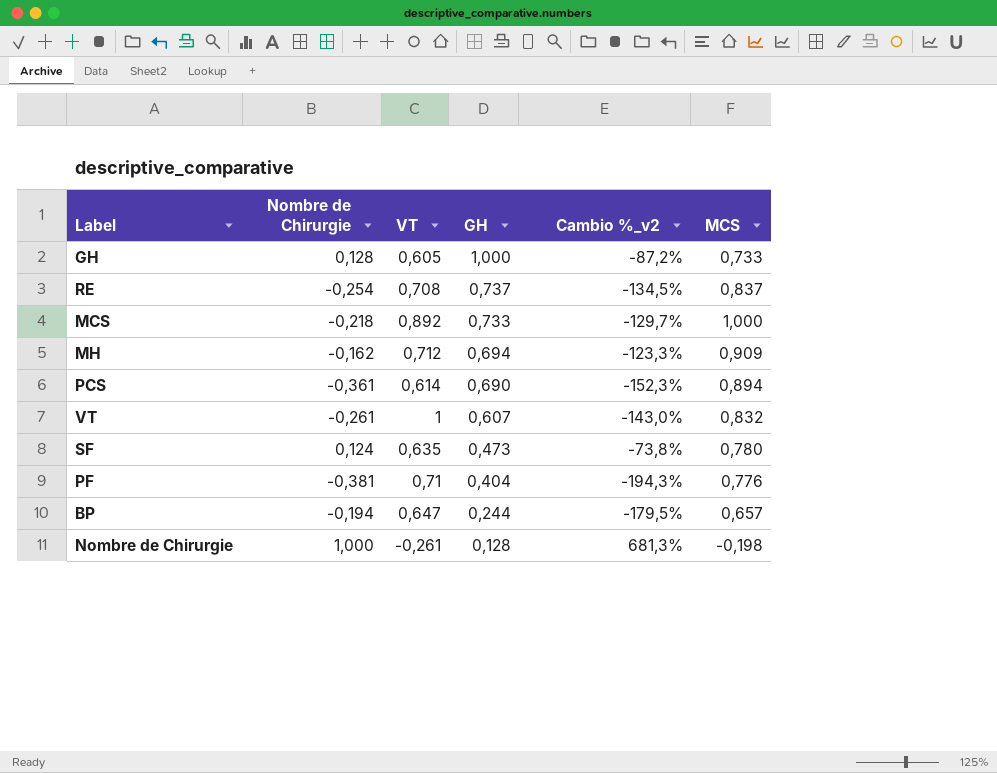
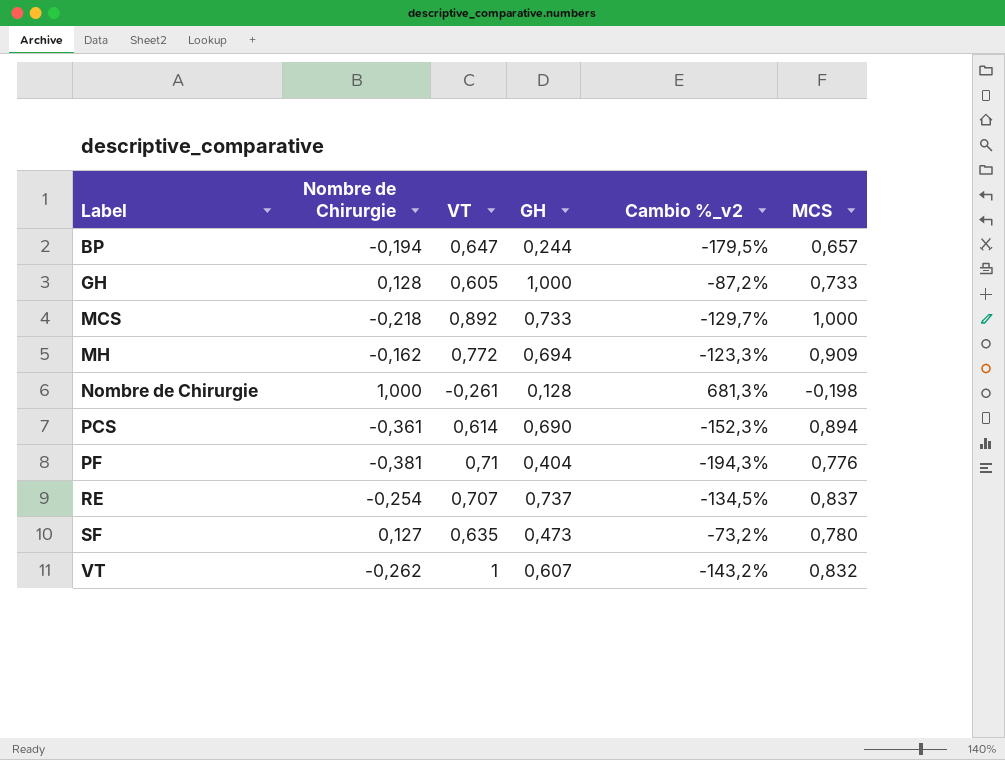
row order: GH descending -> Label ascending
MH | VT: 0,712 -> 0,772
RE | VT: 0,708 -> 0,707
SF | Nombre de Chirurgie: 0,124 -> 0,127
SF | Cambio %_v2: -73,8% -> -73,2%
VT | Nombre de Chirurgie: -0,261 -> -0,262
VT | Cambio %_v2: -143,0% -> -143,2%

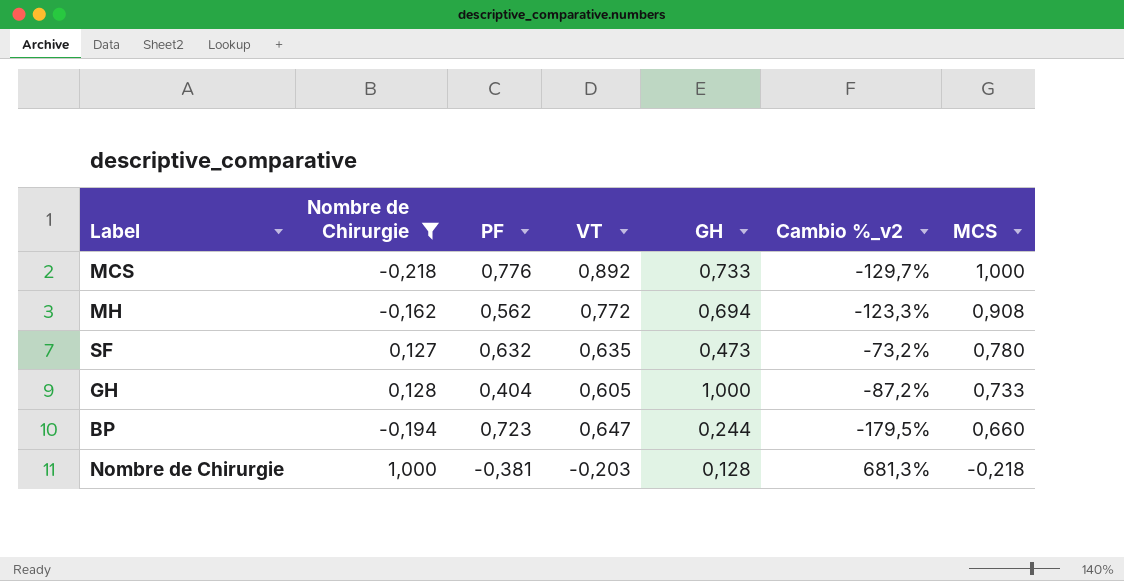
filter: none -> Nombre de Chirurgie >= -0,218
row order: Label ascending -> MCS descending
column PF | position: none -> 3
MH | MCS: 0,909 -> 0,908
BP | MCS: 0,657 -> 0,660
Nombre de Chirurgie | VT: -0,261 -> -0,203
Nombre de Chirurgie | MCS: -0,198 -> -0,218

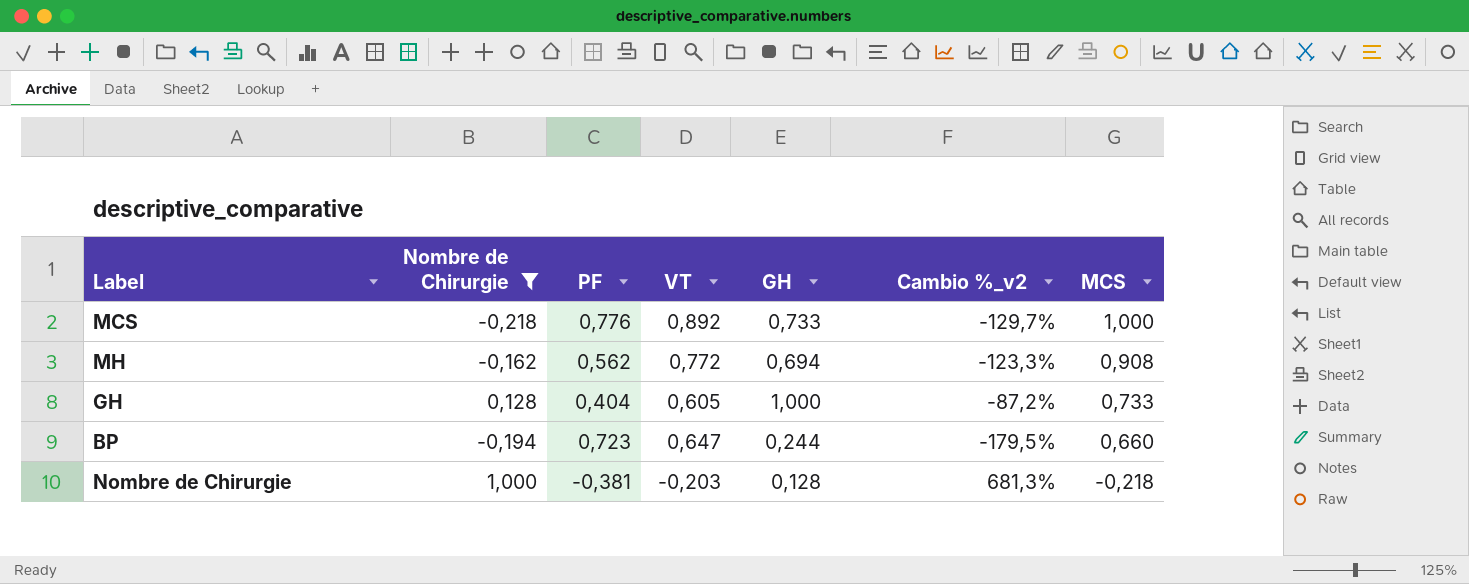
row SF: 0,127 | 0,632 | 0,635 | 0,473 | -73,2% | 0,780 -> none

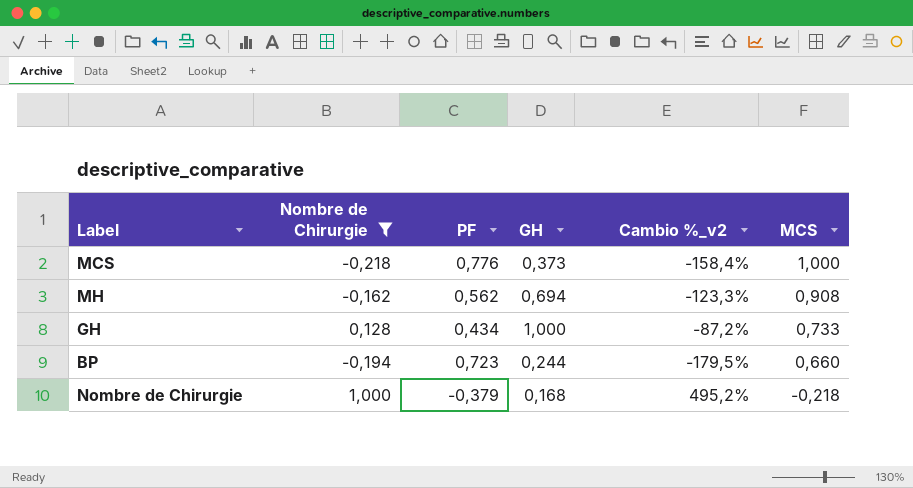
column VT | position: 4 -> none
MCS | GH: 0,733 -> 0,373
MCS | Cambio %_v2: -129,7% -> -158,4%
GH | PF: 0,404 -> 0,434
Nombre de Chirurgie | PF: -0,381 -> -0,379
Nombre de Chirurgie | GH: 0,128 -> 0,168
Nombre de Chirurgie | Cambio %_v2: 681,3% -> 495,2%

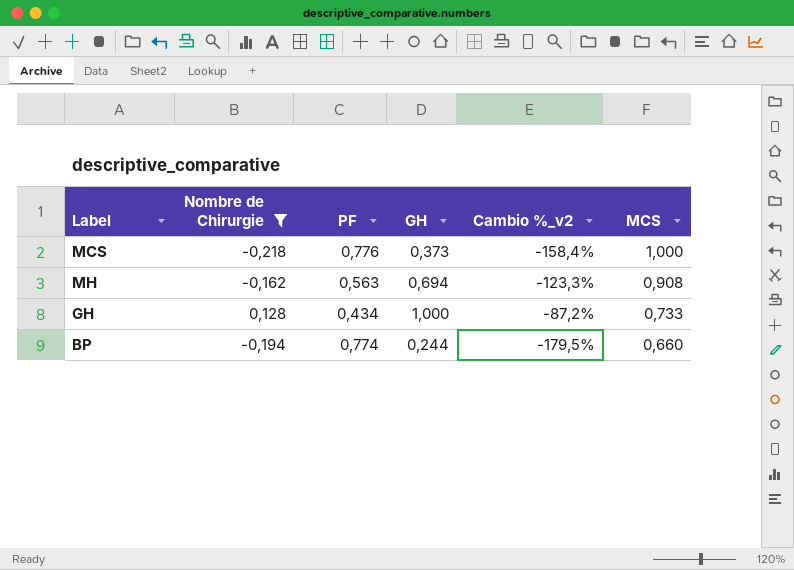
row Nombre de Chirurgie: 1,000 | -0,379 | 0,168 | 495,2% | -0,218 -> none
MH | PF: 0,562 -> 0,563
BP | PF: 0,723 -> 0,774

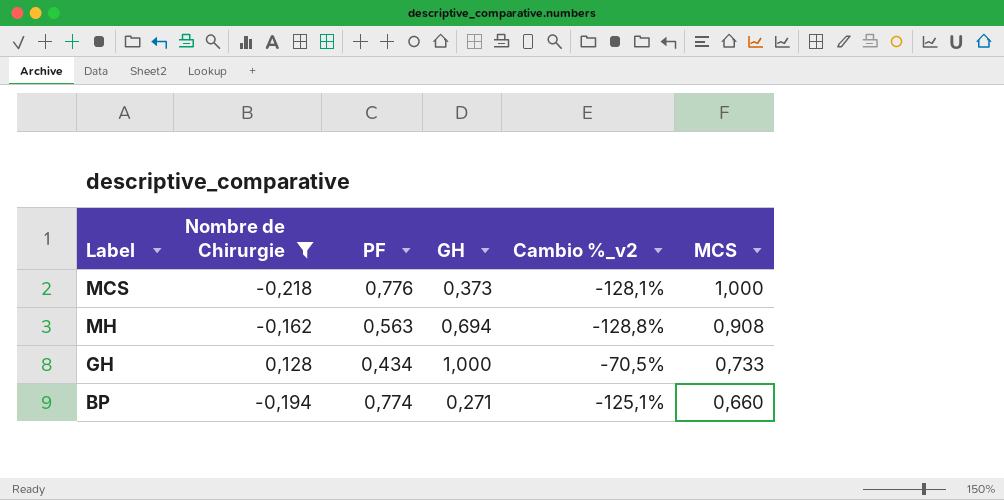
column Cambio %_v2 | formula: ([Nombre de Chirurgie] - [GH]) / [GH] -> ([Nombre de Chirurgie] - [PF]) / [PF]
BP | GH: 0,244 -> 0,271

